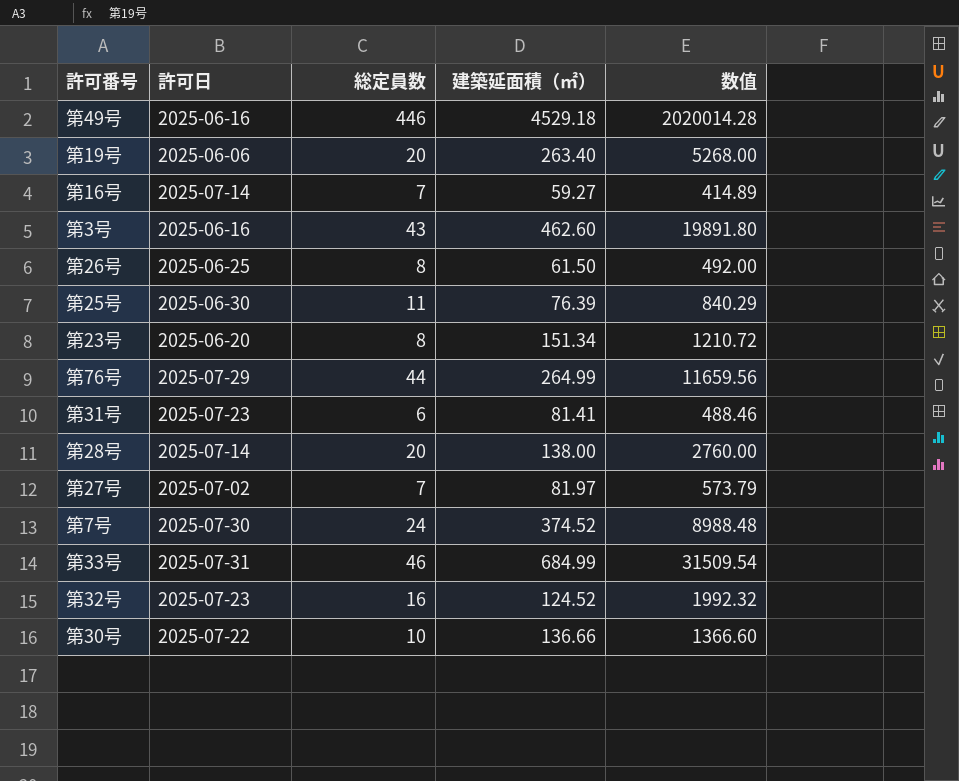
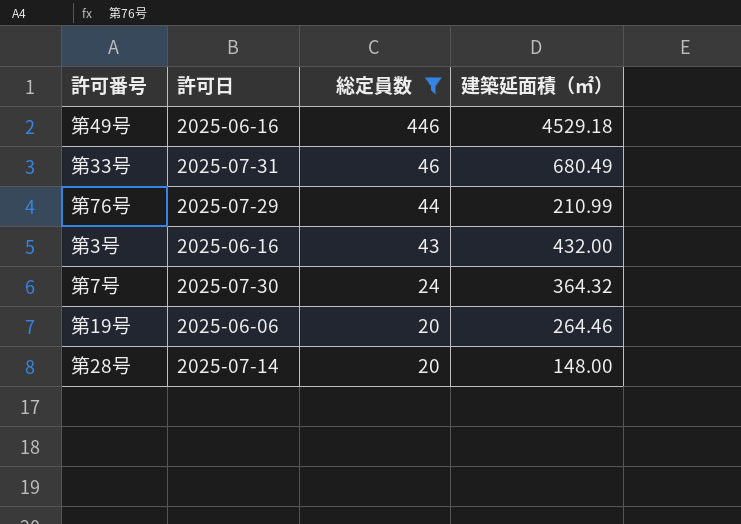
filter: none -> 総定員数 >= 20
row order: none -> 総定員数 descending
column 数值 | formula: [総定員数] * [建築延面積（㎡）] -> none
第33号 | 建築延面積（㎡）: 684.99 -> 680.49
第76号 | 建築延面積（㎡）: 264.99 -> 210.99
第3号 | 建築延面積（㎡）: 462.60 -> 432.00
第7号 | 建築延面積（㎡）: 374.52 -> 364.32
第19号 | 建築延面積（㎡）: 263.40 -> 264.46
第28号 | 建築延面積（㎡）: 138.00 -> 148.00

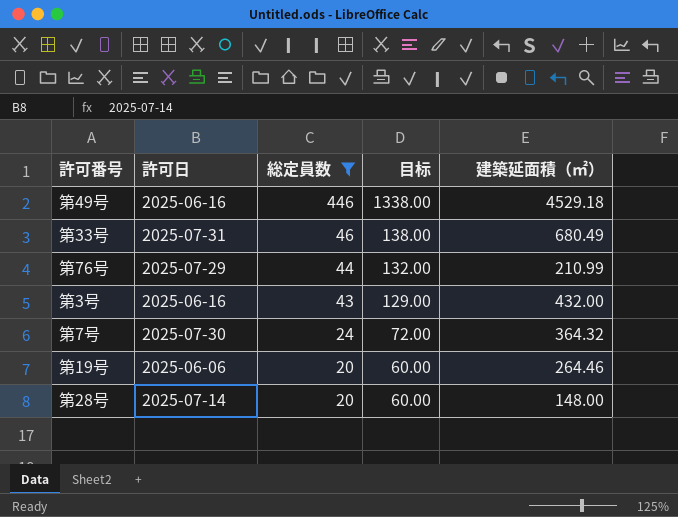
column 目标 | formula: none -> [総定員数] * 3

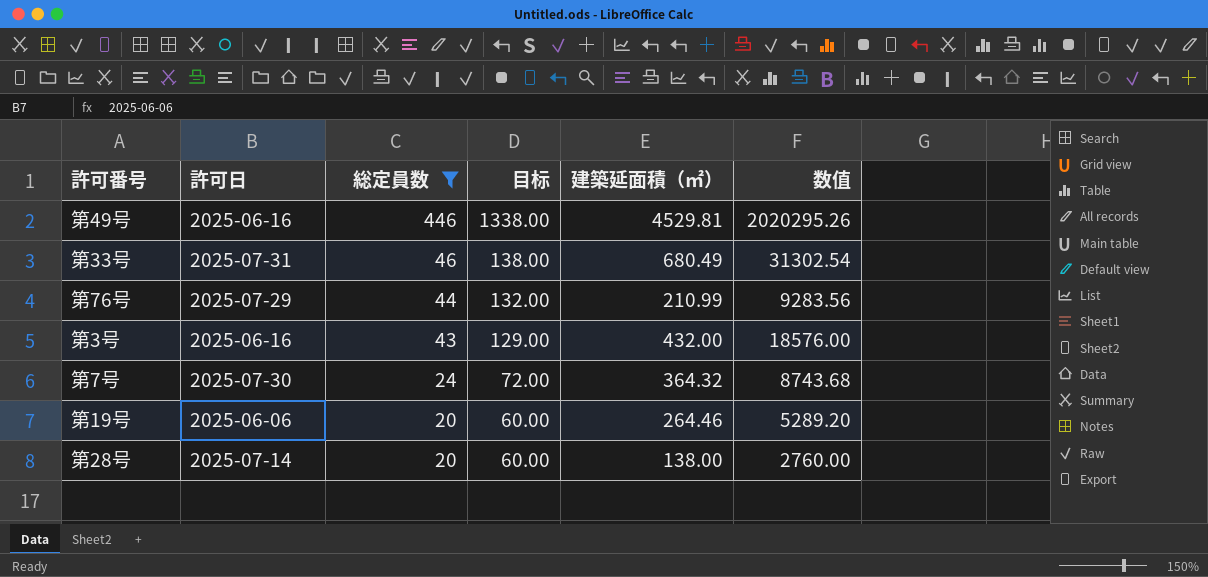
column 数值 | formula: none -> [総定員数] * [建築延面積（㎡）]
第49号 | 建築延面積（㎡）: 4529.18 -> 4529.81
第28号 | 建築延面積（㎡）: 148.00 -> 138.00

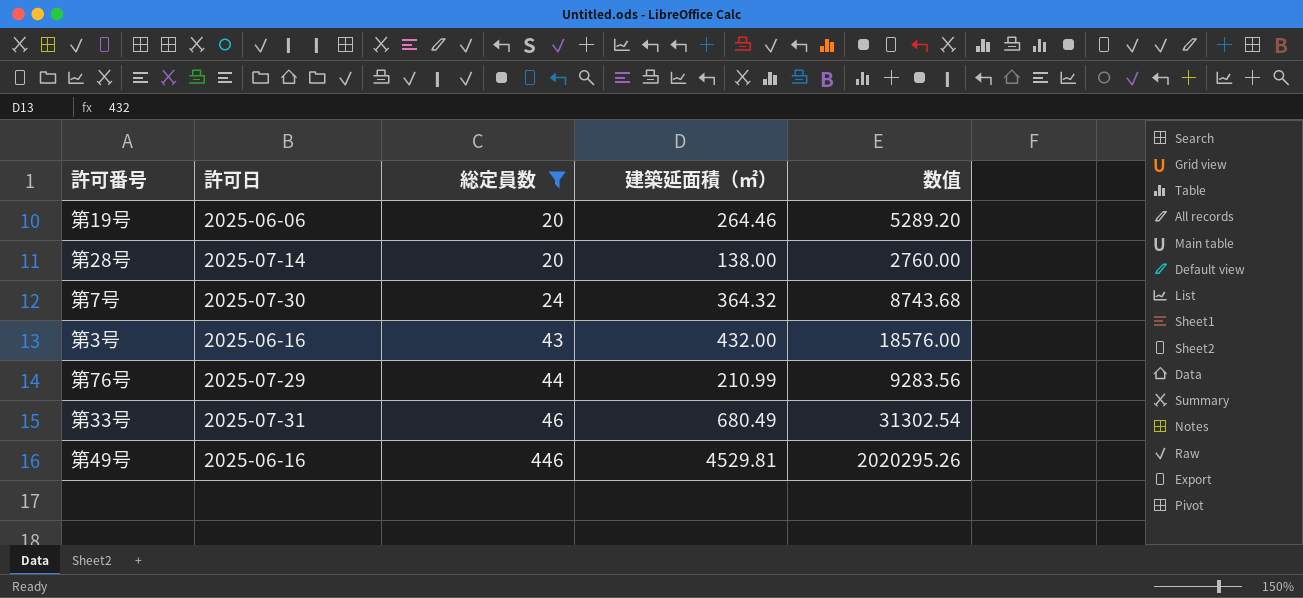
row order: 総定員数 descending -> 総定員数 ascending
column 目标 | formula: [総定員数] * 3 -> none

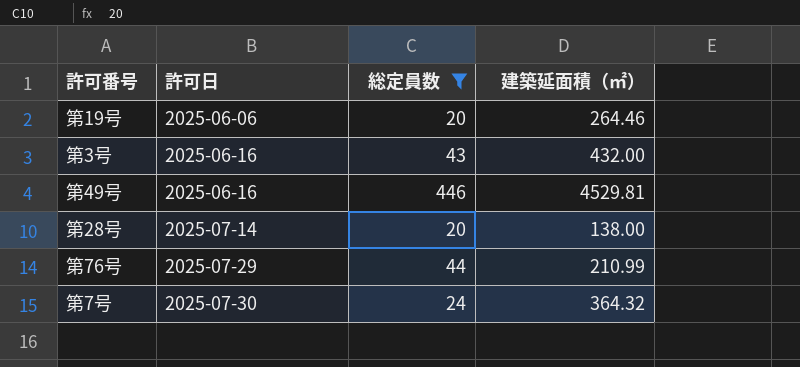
row order: 総定員数 ascending -> 許可日 ascending
column 数值 | formula: [総定員数] * [建築延面積（㎡）] -> none
row 第33号: 2025-07-31 | 46 | 680.49 | 31302.54 -> none

